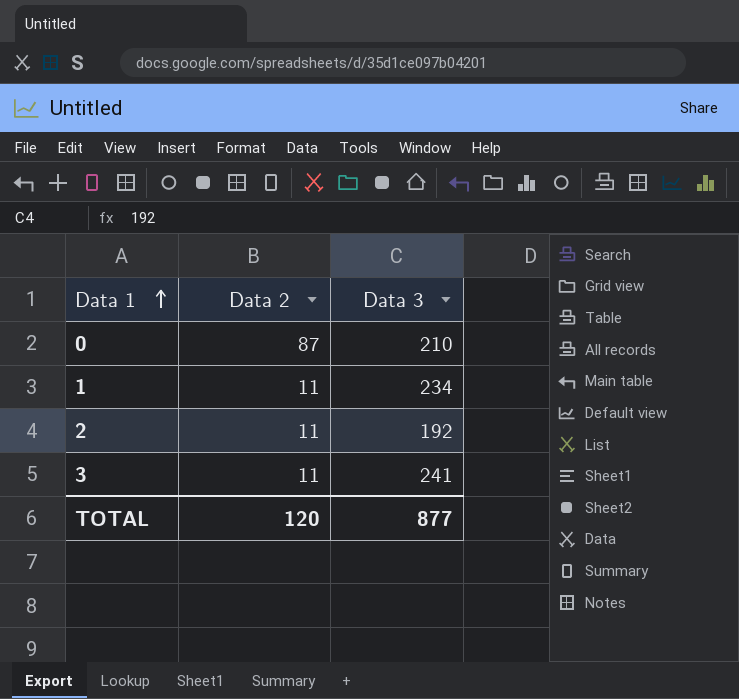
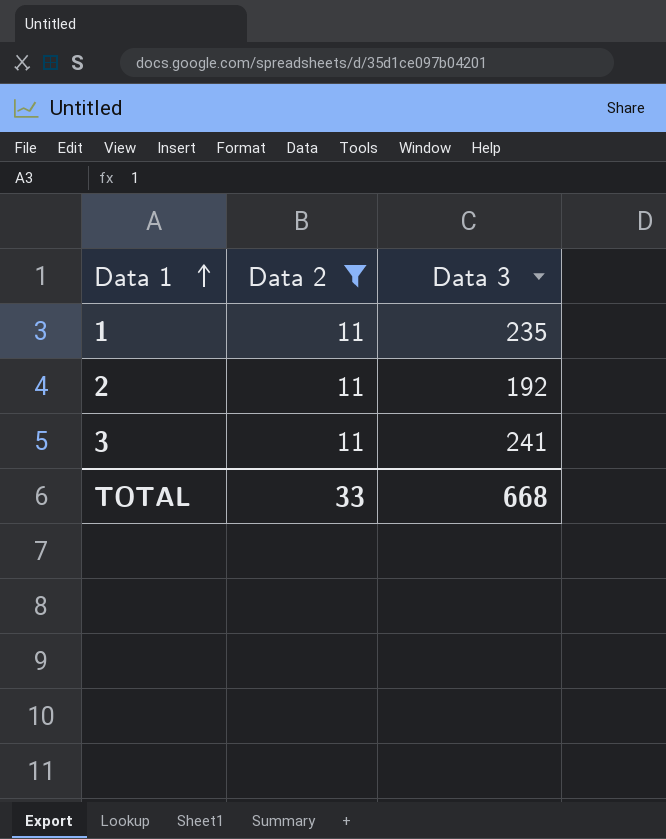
filter: none -> Data 2 = 11
1 | Data 3: 234 -> 235
TOTAL | Data 2: 120 -> 33
TOTAL | Data 3: 877 -> 668

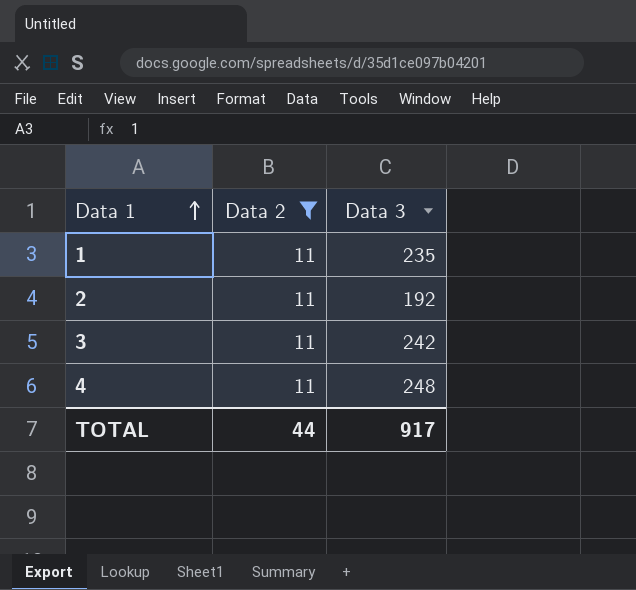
3 | Data 3: 241 -> 242
row 4: none -> 11 | 248
TOTAL | Data 2: 33 -> 44
TOTAL | Data 3: 668 -> 917

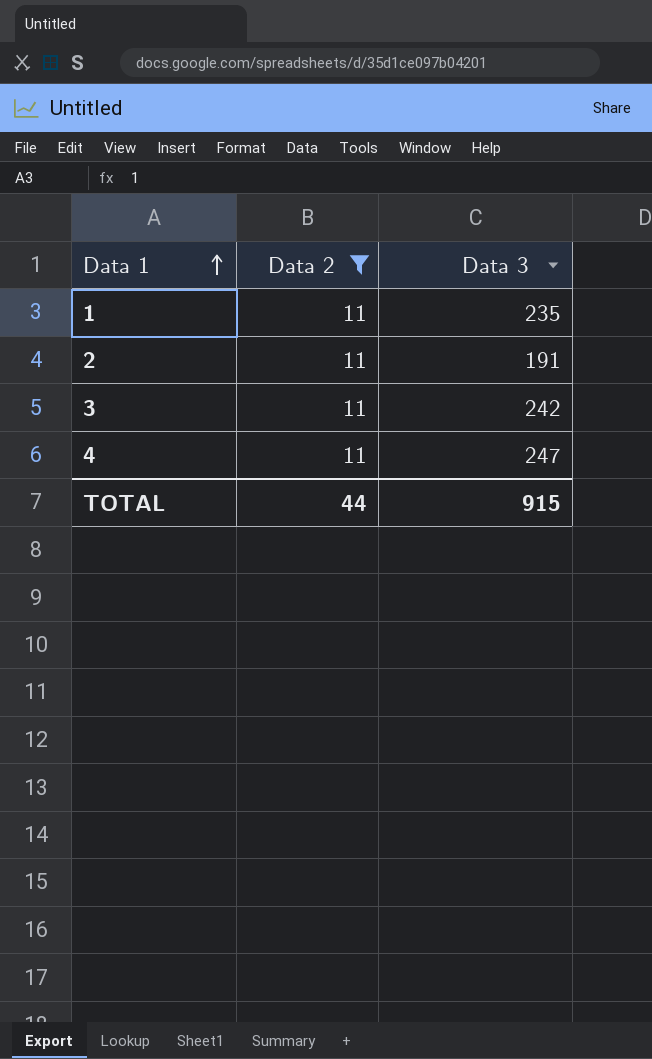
2 | Data 3: 192 -> 191
4 | Data 3: 248 -> 247
TOTAL | Data 3: 917 -> 915

